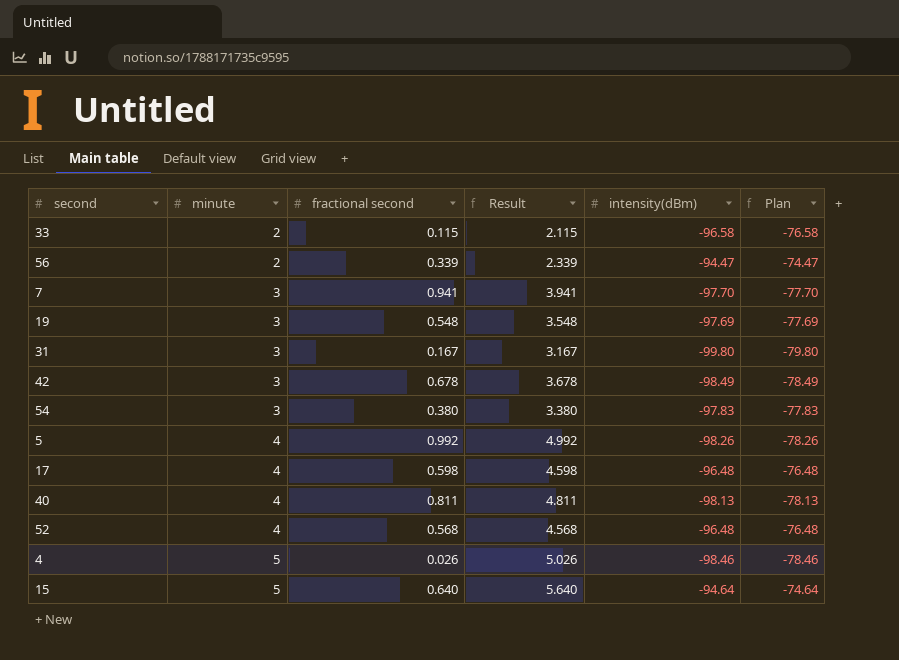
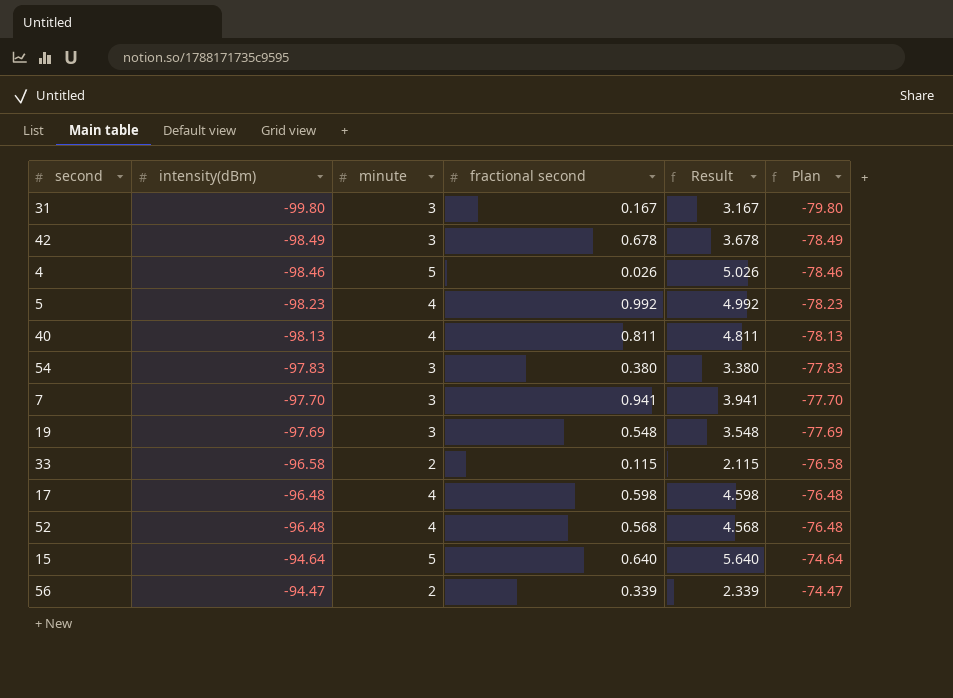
row order: minute ascending -> intensity(dBm) ascending
column intensity(dBm) | position: 5 -> 2
5 | intensity(dBm): -98.26 -> -98.23
5 | Plan: -78.26 -> -78.23

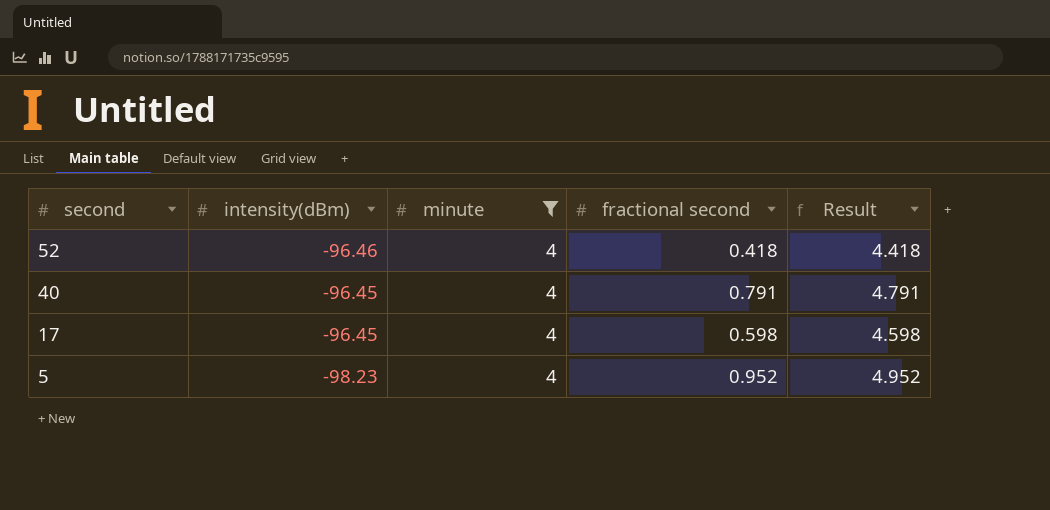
filter: none -> minute = 4
row order: intensity(dBm) ascending -> second descending
column Plan | formula: [intensity(dBm)] + 20 -> none
52 | intensity(dBm): -96.48 -> -96.46
52 | fractional second: 0.568 -> 0.418
52 | Result: 4.568 -> 4.418
40 | intensity(dBm): -98.13 -> -96.45
40 | fractional second: 0.811 -> 0.791
40 | Result: 4.811 -> 4.791
17 | intensity(dBm): -96.48 -> -96.45
5 | fractional second: 0.992 -> 0.952
5 | Result: 4.992 -> 4.952

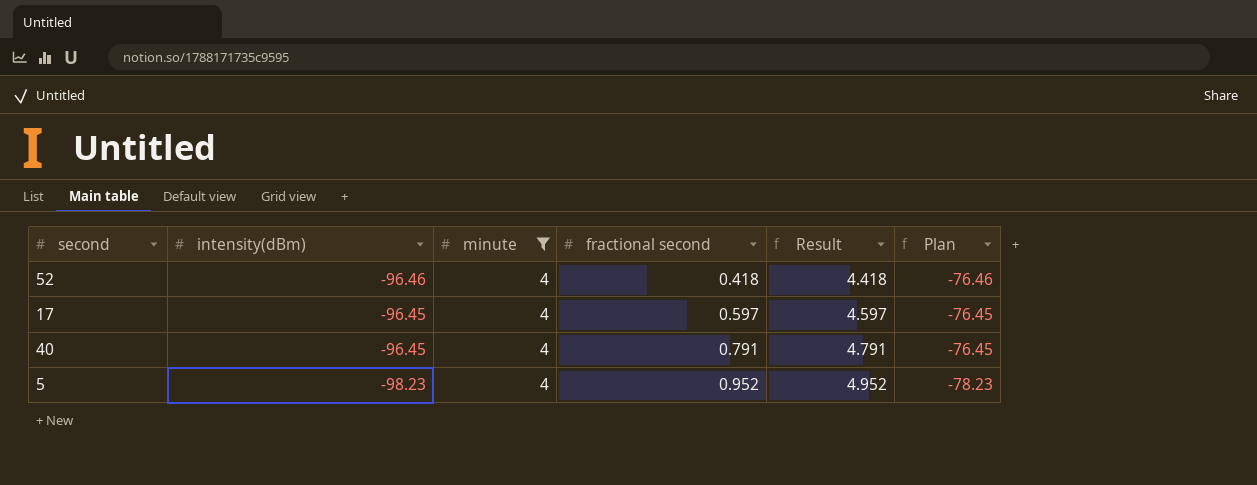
row order: second descending -> fractional second ascending
column Plan | formula: none -> [intensity(dBm)] + 20
17 | fractional second: 0.598 -> 0.597
17 | Result: 4.598 -> 4.597

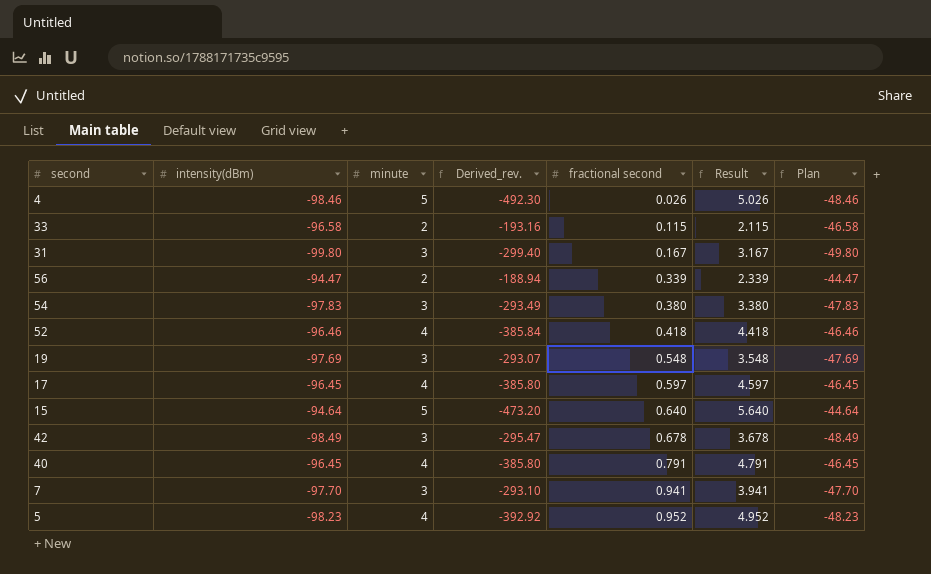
filter: minute = 4 -> none
column Derived_rev. | formula: none -> [intensity(dBm)] * [minute]
column Plan | formula: [intensity(dBm)] + 20 -> [intensity(dBm)] + 50

